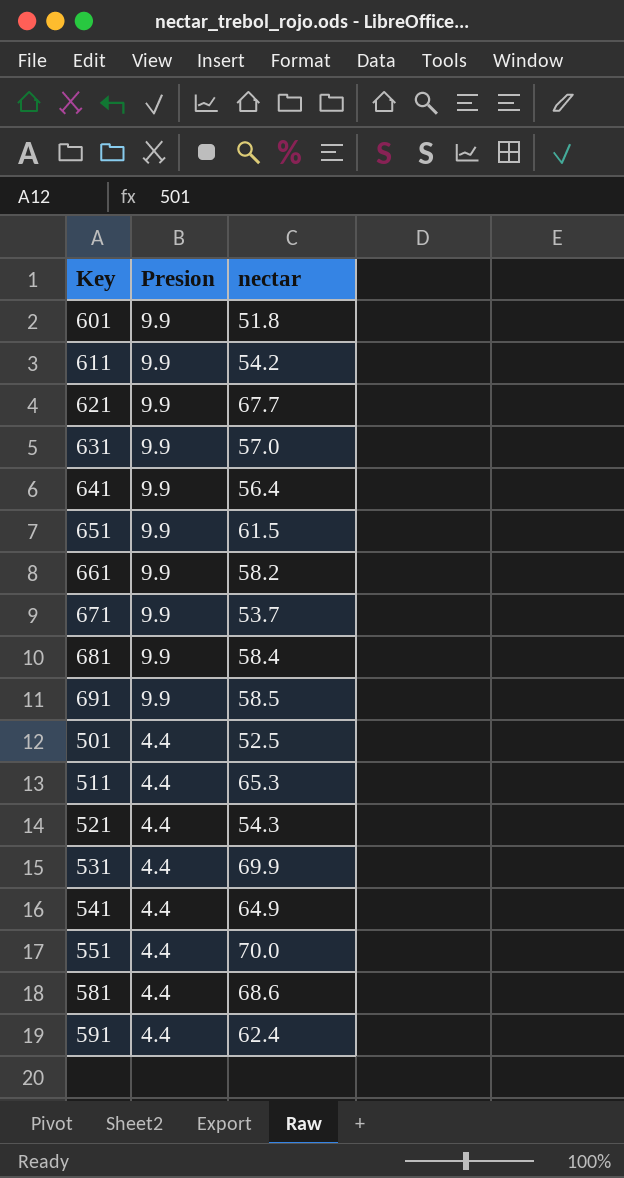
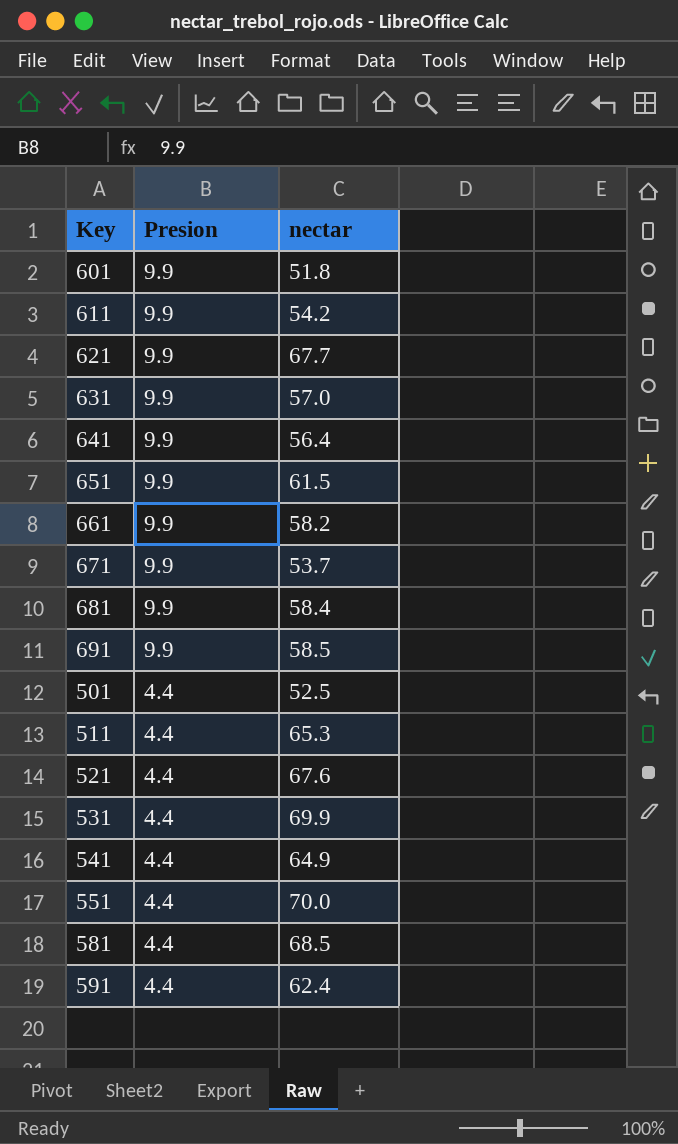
521 | nectar: 54.3 -> 67.6
581 | nectar: 68.6 -> 68.5

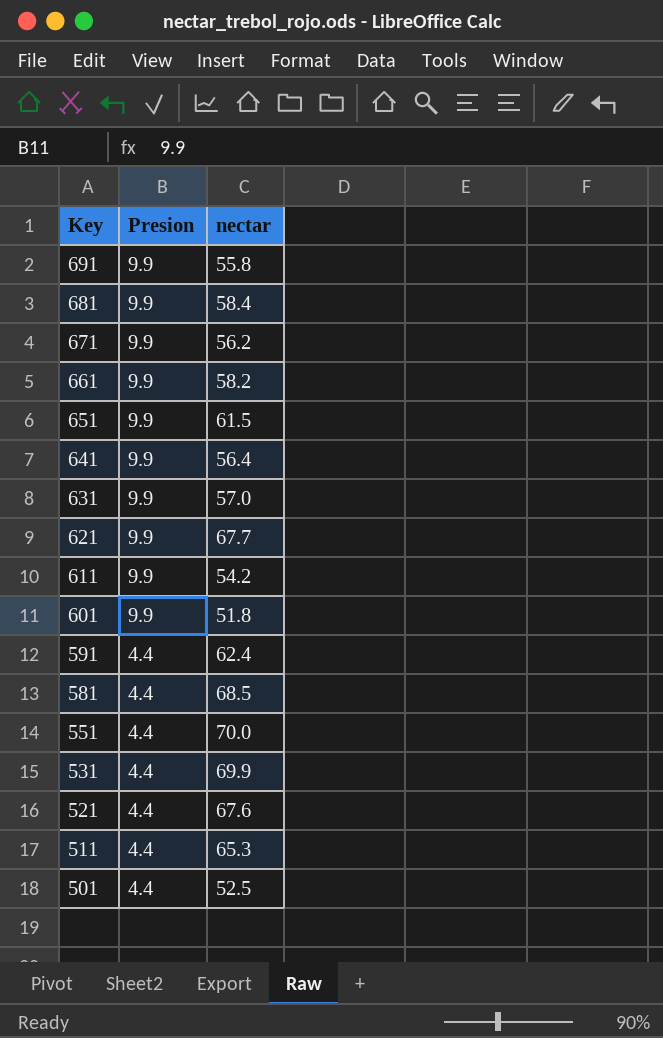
row order: Presion descending -> Key descending
row 541: 4.4 | 64.9 -> none
691 | nectar: 58.5 -> 55.8
671 | nectar: 53.7 -> 56.2

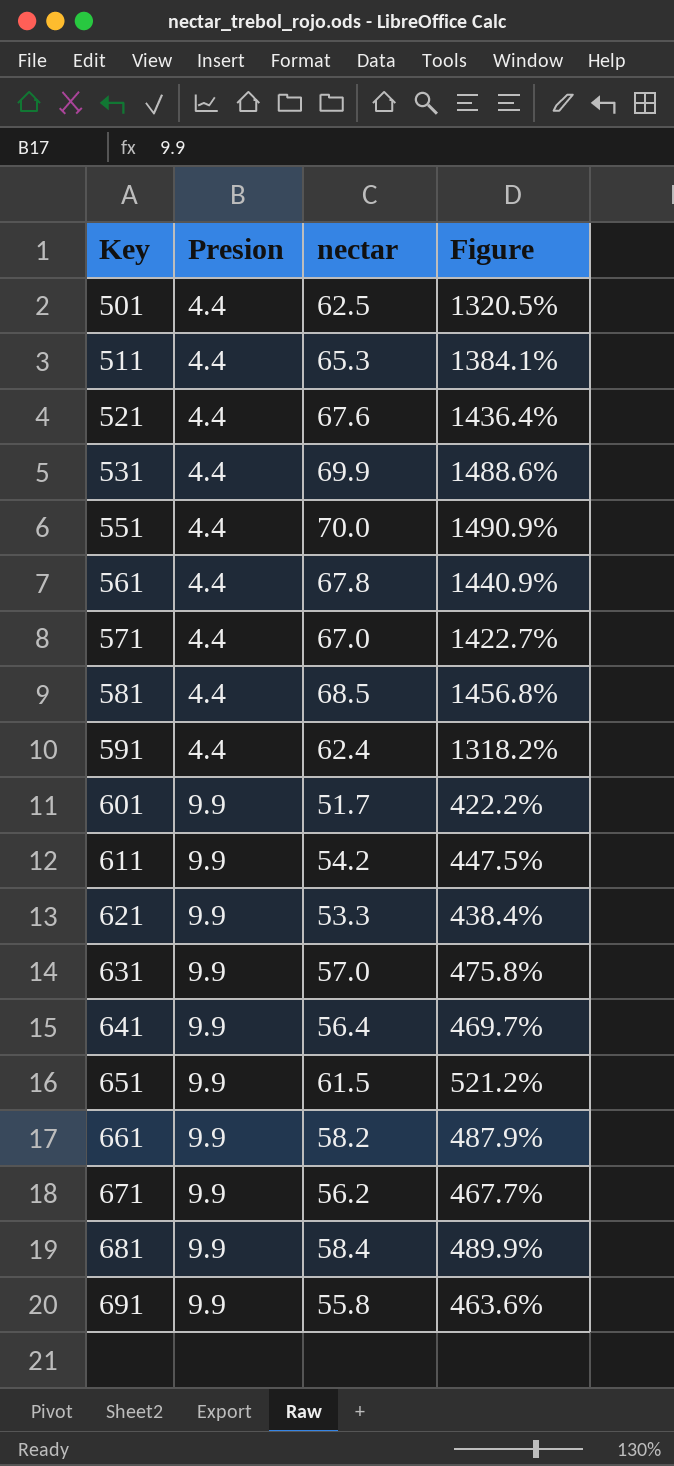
row order: Key descending -> Key ascending
column Figure | formula: none -> ([nectar] - [Presion]) / [Presion]
501 | nectar: 52.5 -> 62.5
row 561: none -> 4.4 | 67.8 | 1440.9%
row 571: none -> 4.4 | 67.0 | 1422.7%
601 | nectar: 51.8 -> 51.7
621 | nectar: 67.7 -> 53.3

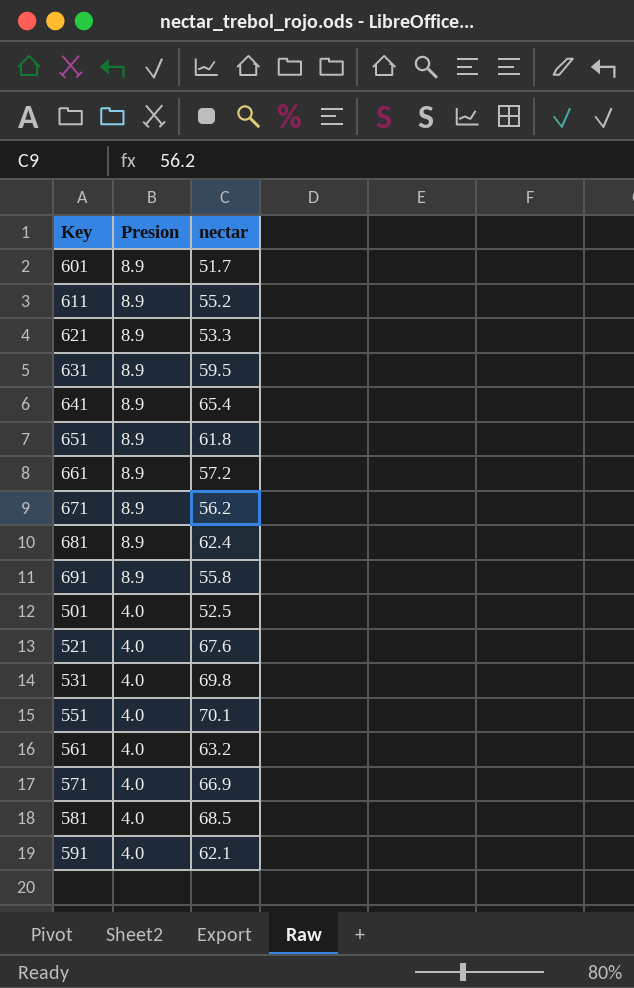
row order: Key ascending -> Presion descending
column Figure | formula: ([nectar] - [Presion]) / [Presion] -> none
row 511: 4.4 | 65.3 | 1384.1% -> none
601 | Presion: 9.9 -> 8.9
611 | Presion: 9.9 -> 8.9
611 | nectar: 54.2 -> 55.2
621 | Presion: 9.9 -> 8.9
631 | Presion: 9.9 -> 8.9
631 | nectar: 57.0 -> 59.5
641 | Presion: 9.9 -> 8.9
641 | nectar: 56.4 -> 65.4
651 | Presion: 9.9 -> 8.9
651 | nectar: 61.5 -> 61.8
661 | Presion: 9.9 -> 8.9
661 | nectar: 58.2 -> 57.2
671 | Presion: 9.9 -> 8.9
681 | Presion: 9.9 -> 8.9
681 | nectar: 58.4 -> 62.4
691 | Presion: 9.9 -> 8.9
501 | Presion: 4.4 -> 4.0
501 | nectar: 62.5 -> 52.5
521 | Presion: 4.4 -> 4.0
531 | Presion: 4.4 -> 4.0
531 | nectar: 69.9 -> 69.8
551 | Presion: 4.4 -> 4.0
551 | nectar: 70.0 -> 70.1
561 | Presion: 4.4 -> 4.0
561 | nectar: 67.8 -> 63.2
571 | Presion: 4.4 -> 4.0
571 | nectar: 67.0 -> 66.9
581 | Presion: 4.4 -> 4.0
591 | Presion: 4.4 -> 4.0
591 | nectar: 62.4 -> 62.1

